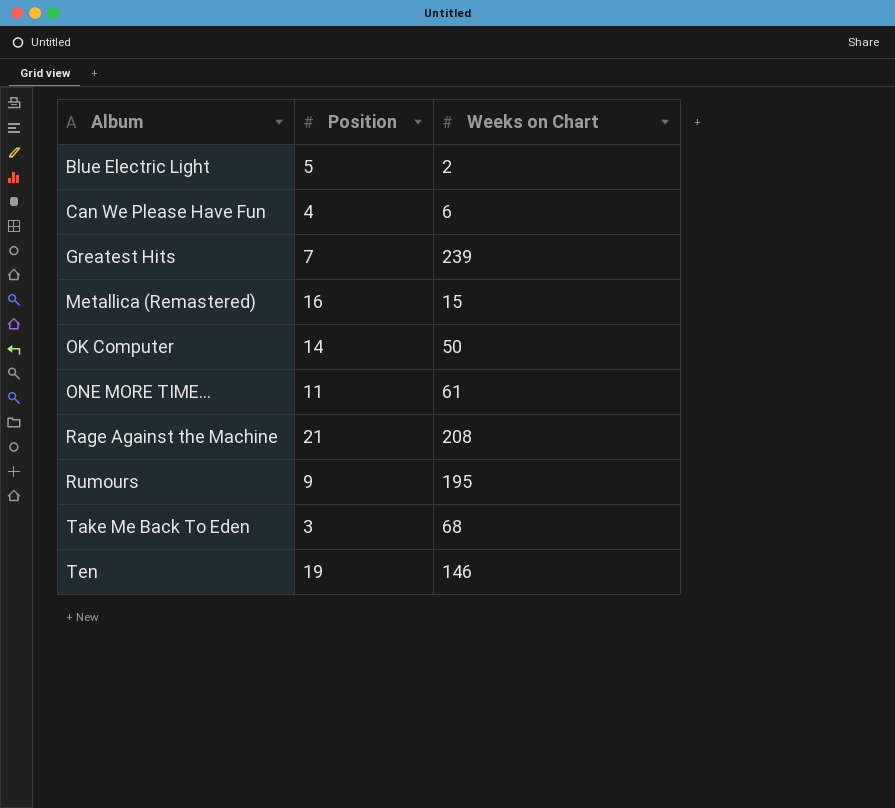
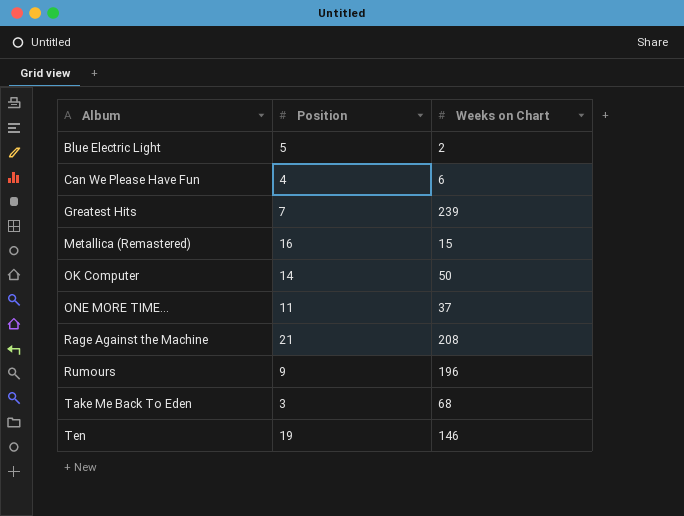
ONE MORE TIME... | Weeks on Chart: 61 -> 37
Rumours | Weeks on Chart: 195 -> 196

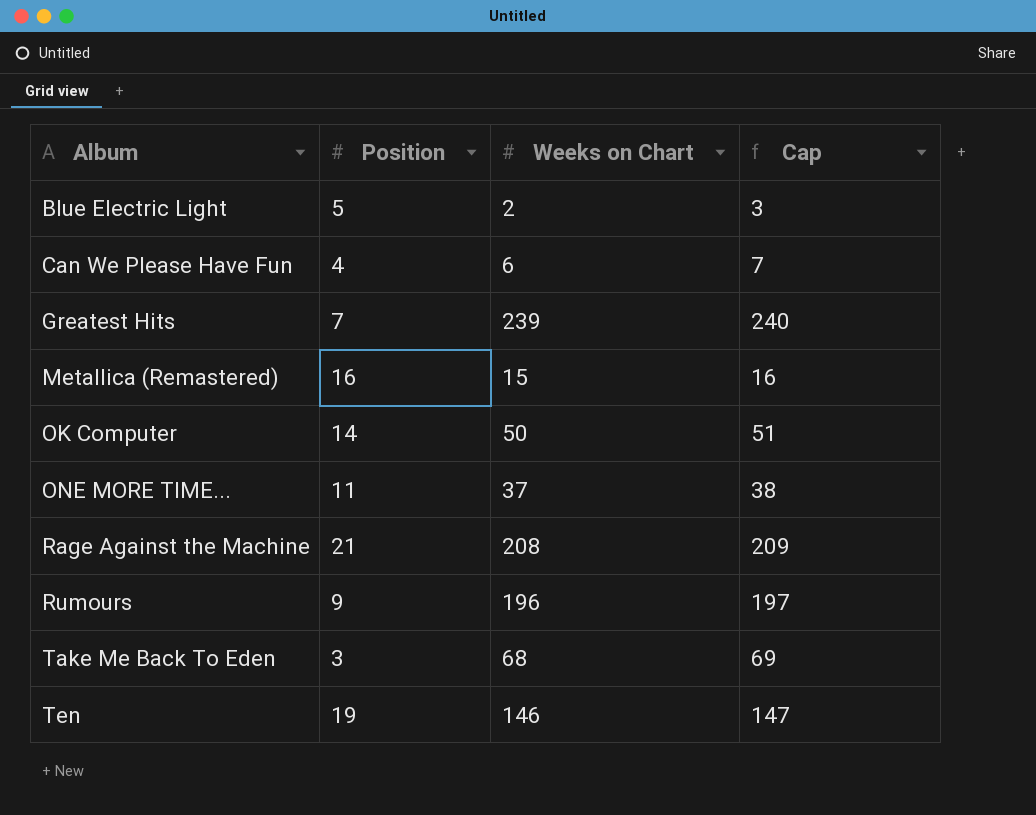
column Cap | formula: none -> [Weeks on Chart] + 1

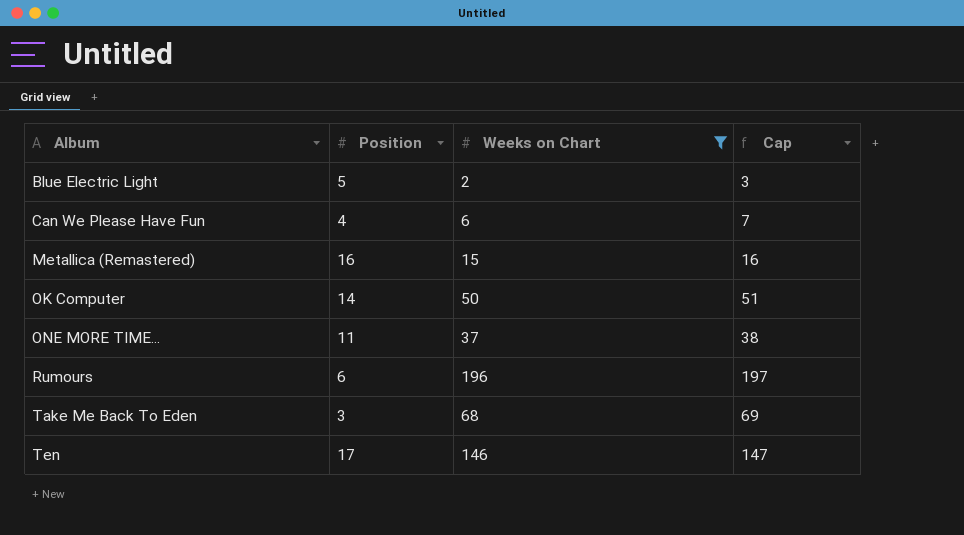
filter: none -> Weeks on Chart <= 196
Rumours | Position: 9 -> 6
Ten | Position: 19 -> 17

